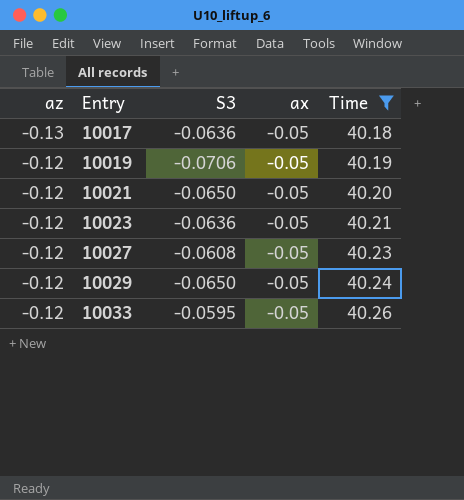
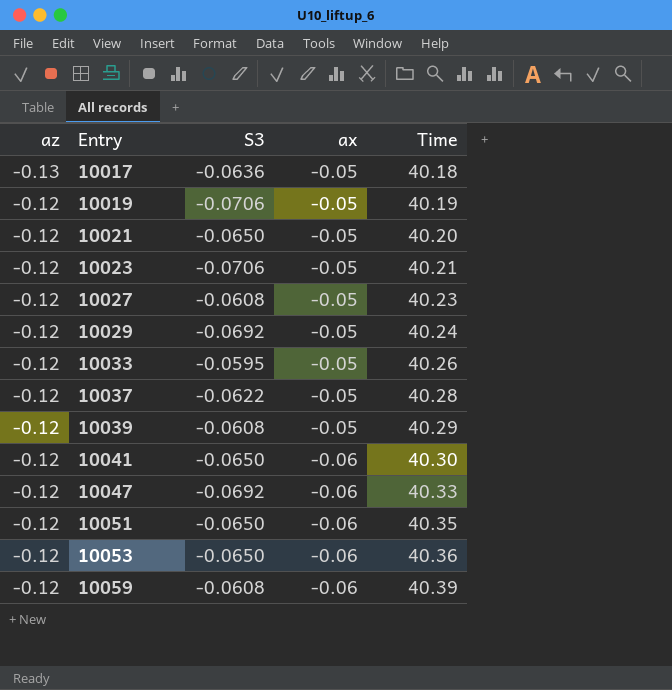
filter: Time <= 40.26 -> none
10023 | S3: -0.0636 -> -0.0706
10029 | S3: -0.0650 -> -0.0692

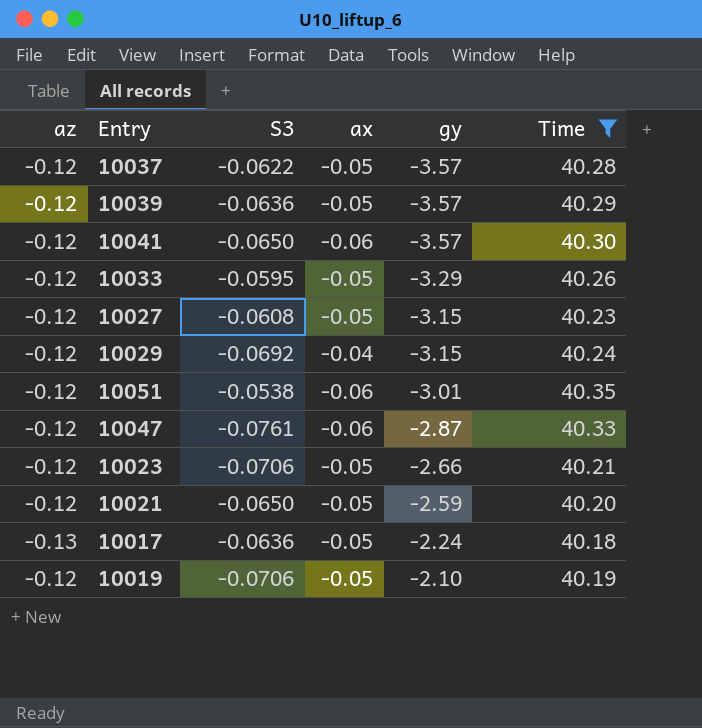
filter: none -> Time <= 40.35
row order: az ascending -> gy ascending
column gy | position: none -> 5
10039 | S3: -0.0608 -> -0.0636
10029 | ax: -0.05 -> -0.04
10051 | S3: -0.0650 -> -0.0538
10047 | S3: -0.0692 -> -0.0761

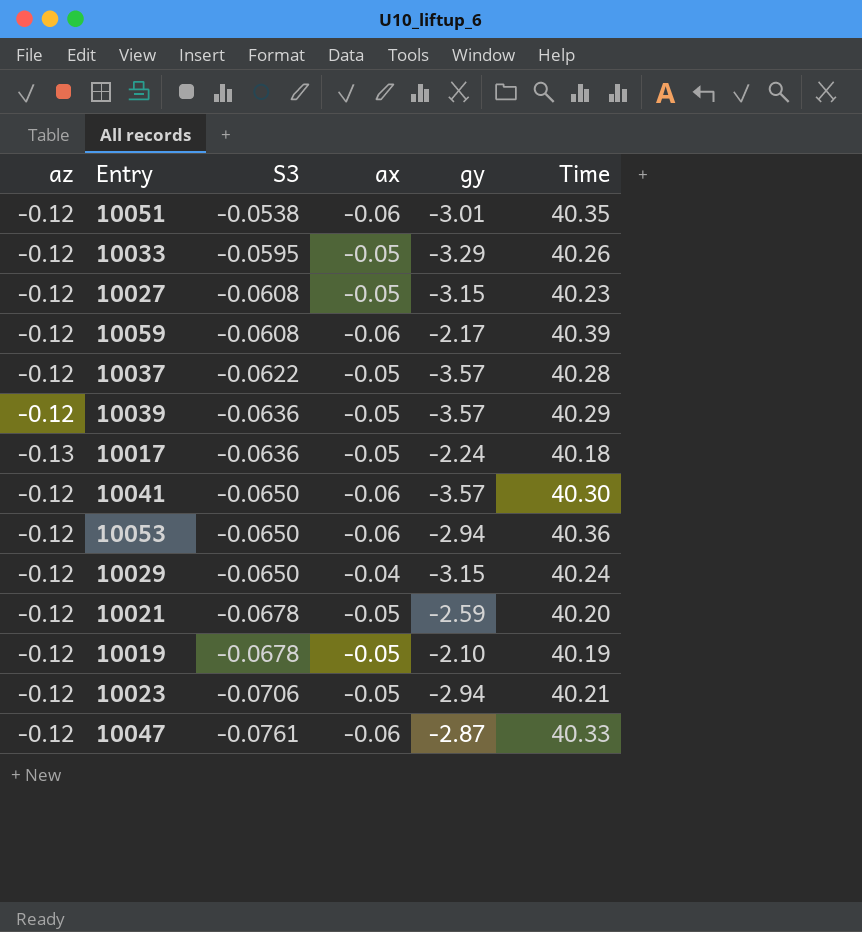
filter: Time <= 40.35 -> none
row order: gy ascending -> S3 descending
10029 | S3: -0.0692 -> -0.0650
10021 | S3: -0.0650 -> -0.0678
10019 | S3: -0.0706 -> -0.0678
10023 | gy: -2.66 -> -2.94

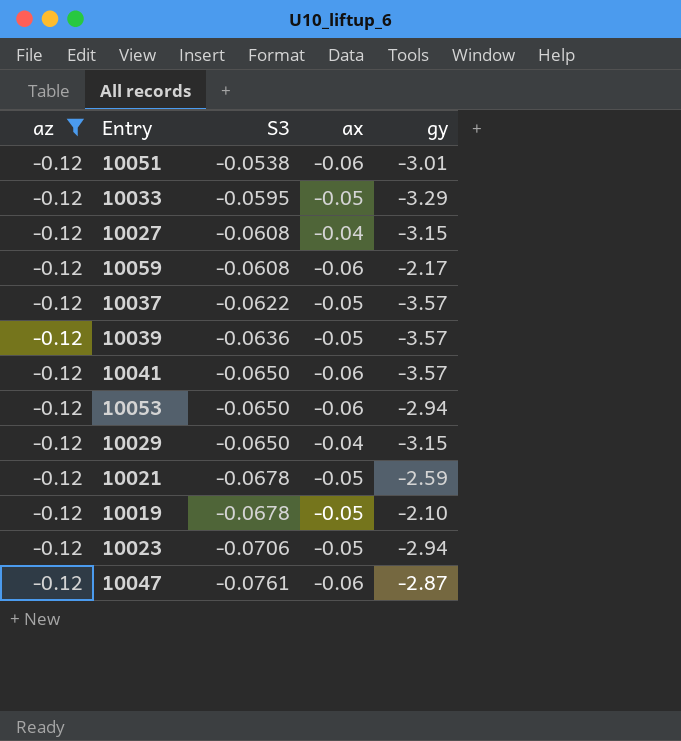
filter: none -> az = -0.12
column Time | position: 6 -> none
10027 | ax: -0.05 -> -0.04

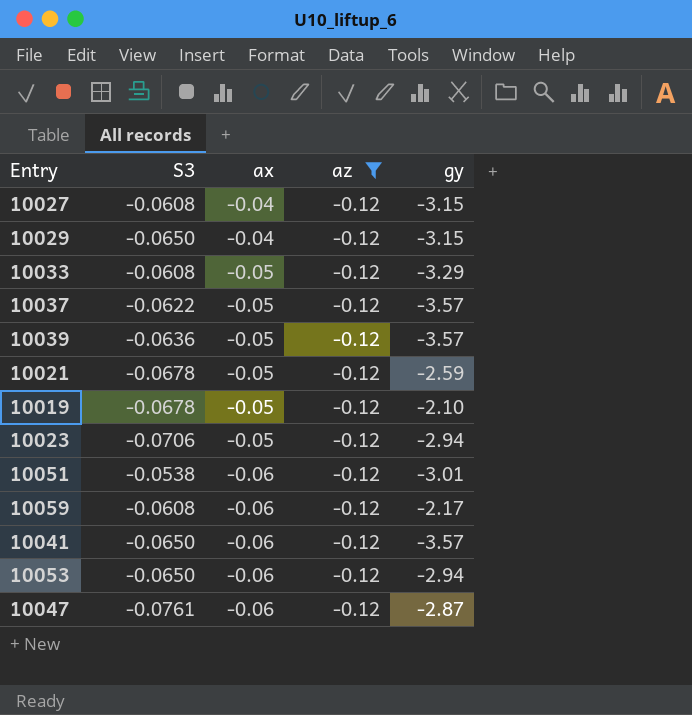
row order: S3 descending -> ax descending
column az | position: 1 -> 4
10033 | S3: -0.0595 -> -0.0608

